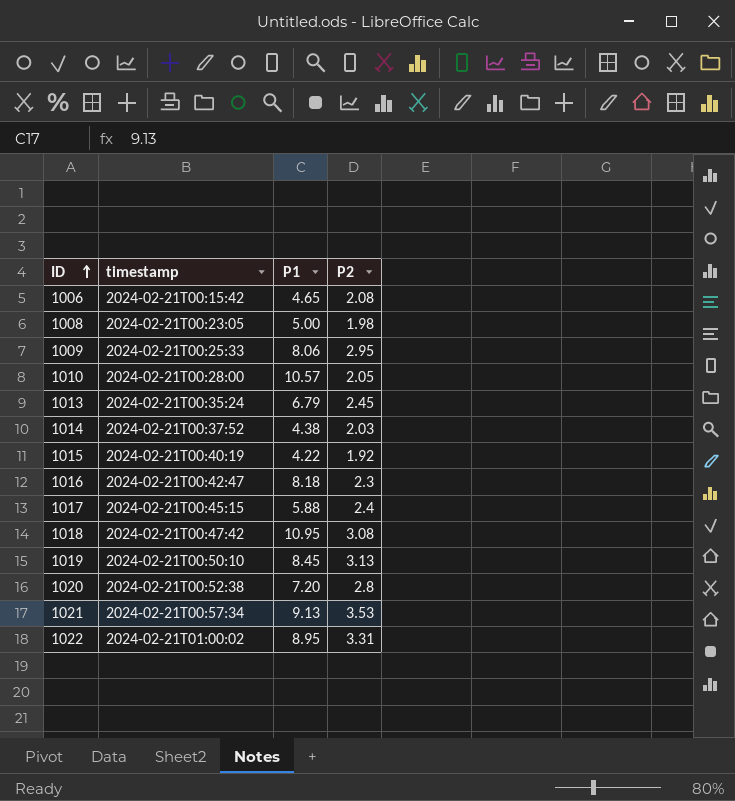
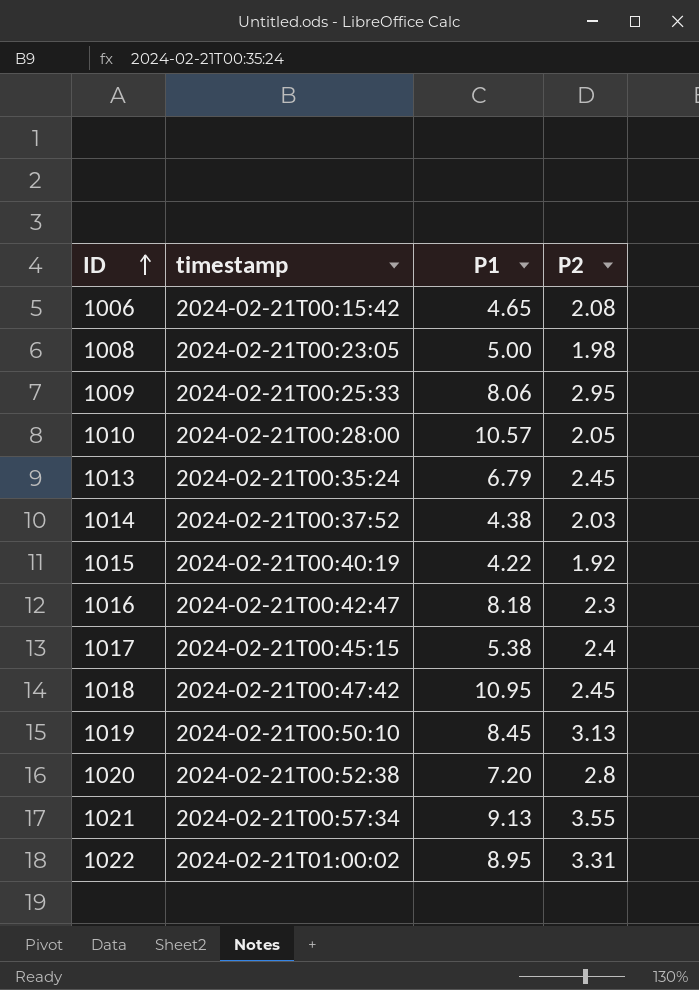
1017 | P1: 5.88 -> 5.38
1018 | P2: 3.08 -> 2.45
1021 | P2: 3.53 -> 3.55

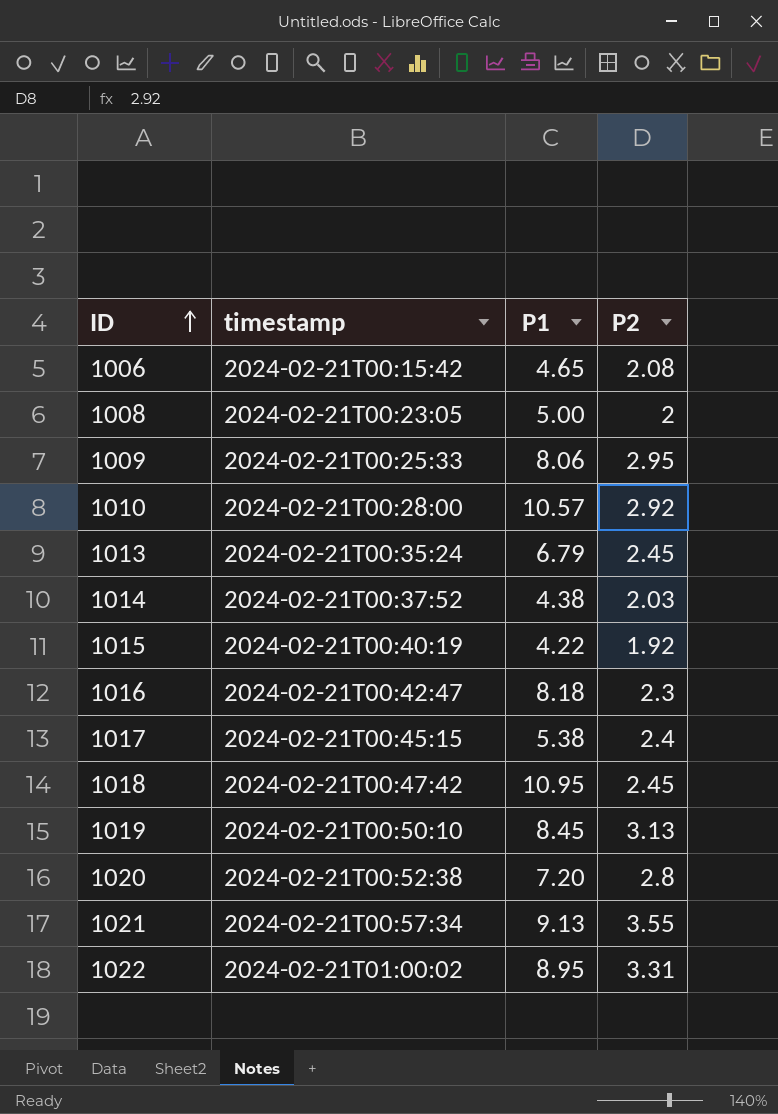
1008 | P2: 1.98 -> 2
1010 | P2: 2.05 -> 2.92

